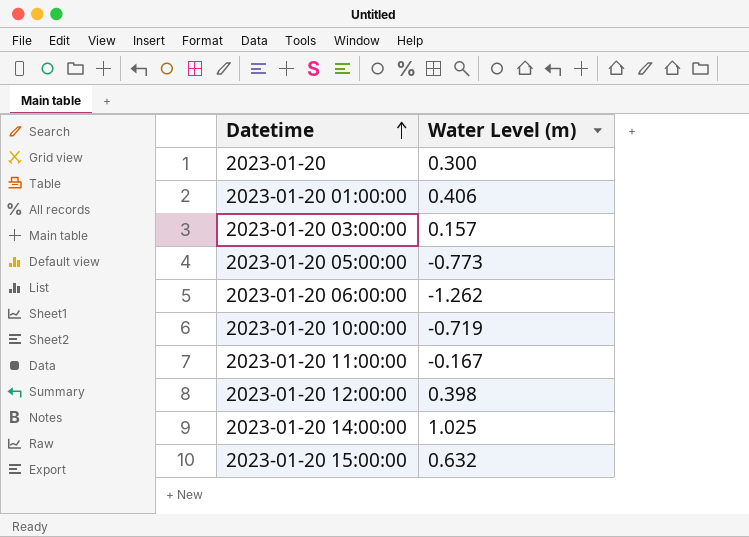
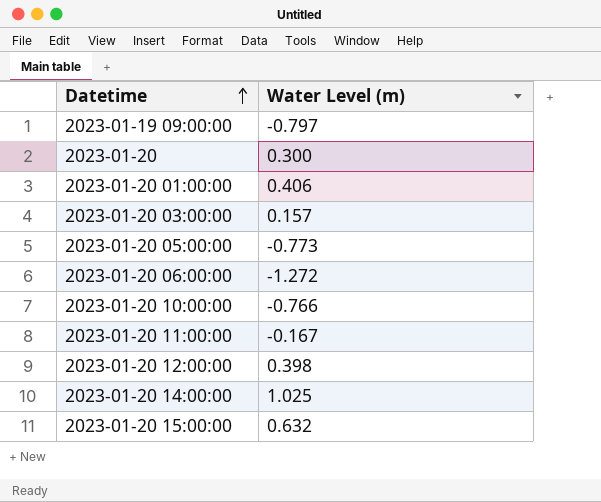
row 2023-01-19 09:00:00: none -> -0.797
2023-01-20 06:00:00 | Water Level (m): -1.262 -> -1.272
2023-01-20 10:00:00 | Water Level (m): -0.719 -> -0.766

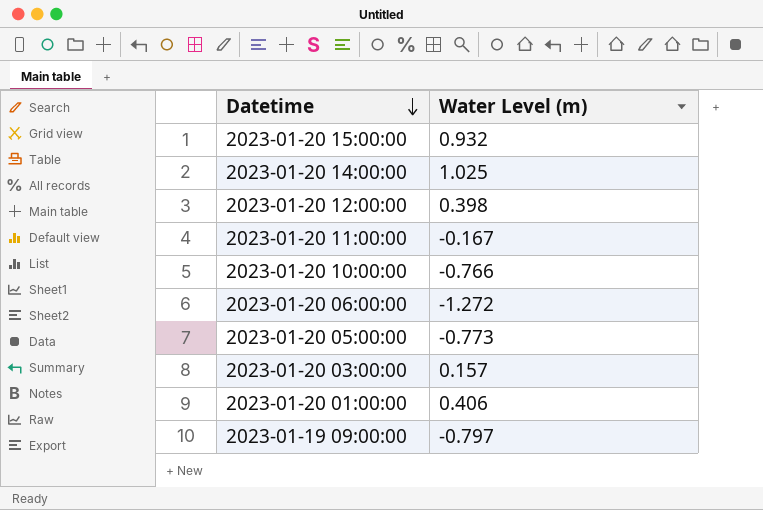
row order: Datetime ascending -> Datetime descending
row 2023-01-20: 0.300 -> none
2023-01-20 15:00:00 | Water Level (m): 0.632 -> 0.932

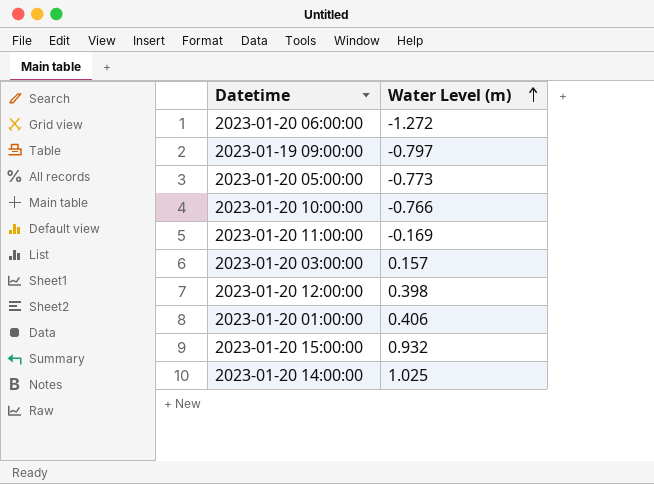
row order: Datetime descending -> Water Level (m) ascending
2023-01-20 11:00:00 | Water Level (m): -0.167 -> -0.169

